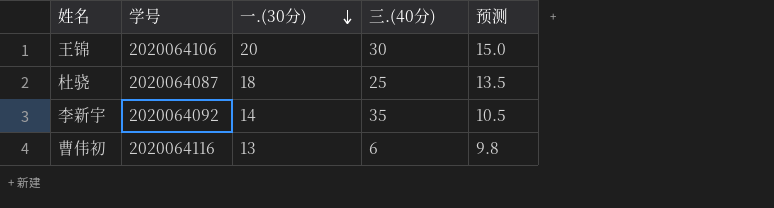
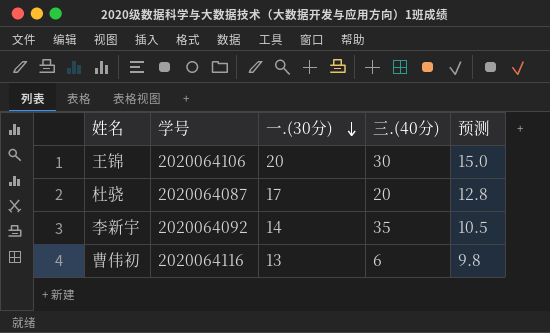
杜骁 | 一.(30分): 18 -> 17
杜骁 | 三.(40分): 25 -> 20
杜骁 | 预测: 13.5 -> 12.8

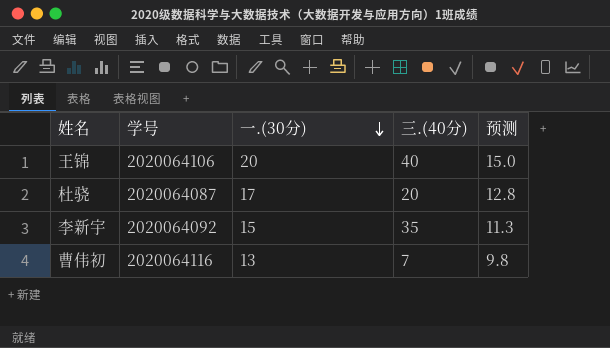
王锦 | 三.(40分): 30 -> 40
李新宇 | 一.(30分): 14 -> 15
李新宇 | 预测: 10.5 -> 11.3
曹伟初 | 三.(40分): 6 -> 7

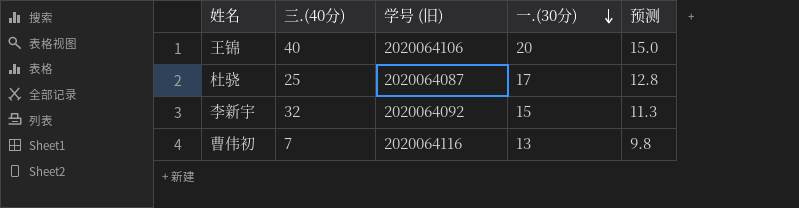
column 三.(40分) | position: 4 -> 2
column name: 学号 -> 学号 (旧)
杜骁 | 三.(40分): 20 -> 25
李新宇 | 三.(40分): 35 -> 32

